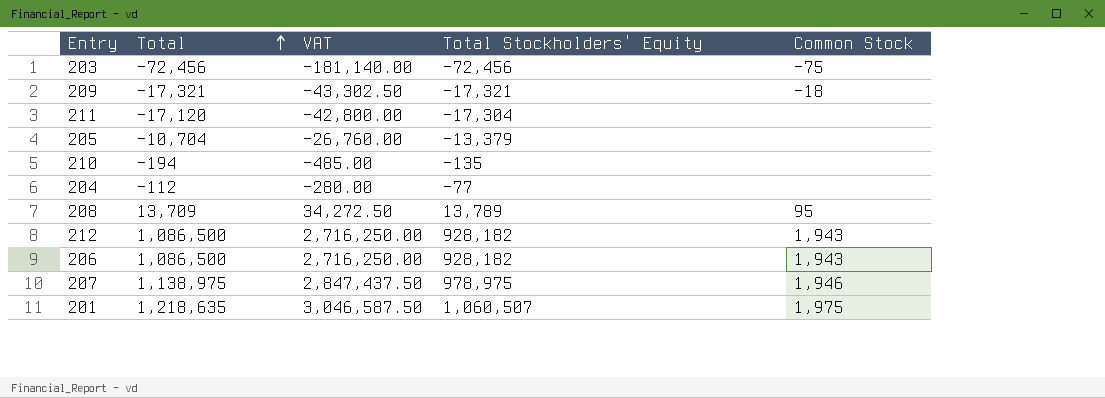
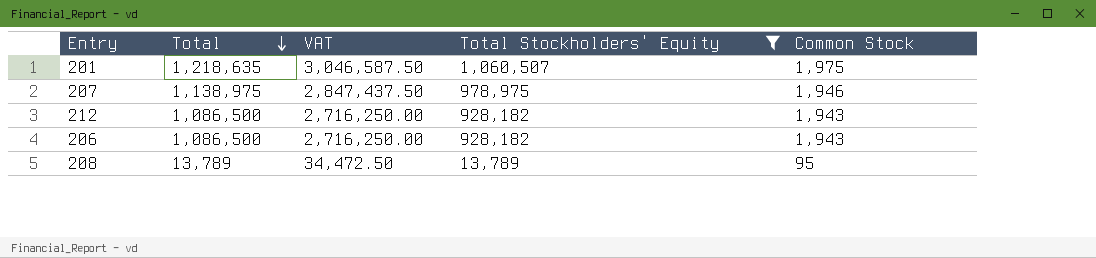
filter: none -> Total Stockholders' Equity >= 13,789
row order: Total ascending -> Total descending
208 | Total: 13,709 -> 13,789
208 | VAT: 34,272.50 -> 34,472.50

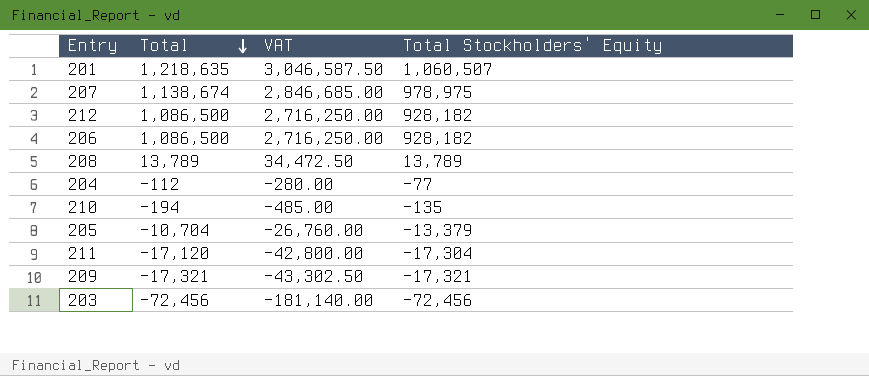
filter: Total Stockholders' Equity >= 13,789 -> none
column Common Stock | position: 5 -> none
207 | Total: 1,138,975 -> 1,138,674
207 | VAT: 2,847,437.50 -> 2,846,685.00

